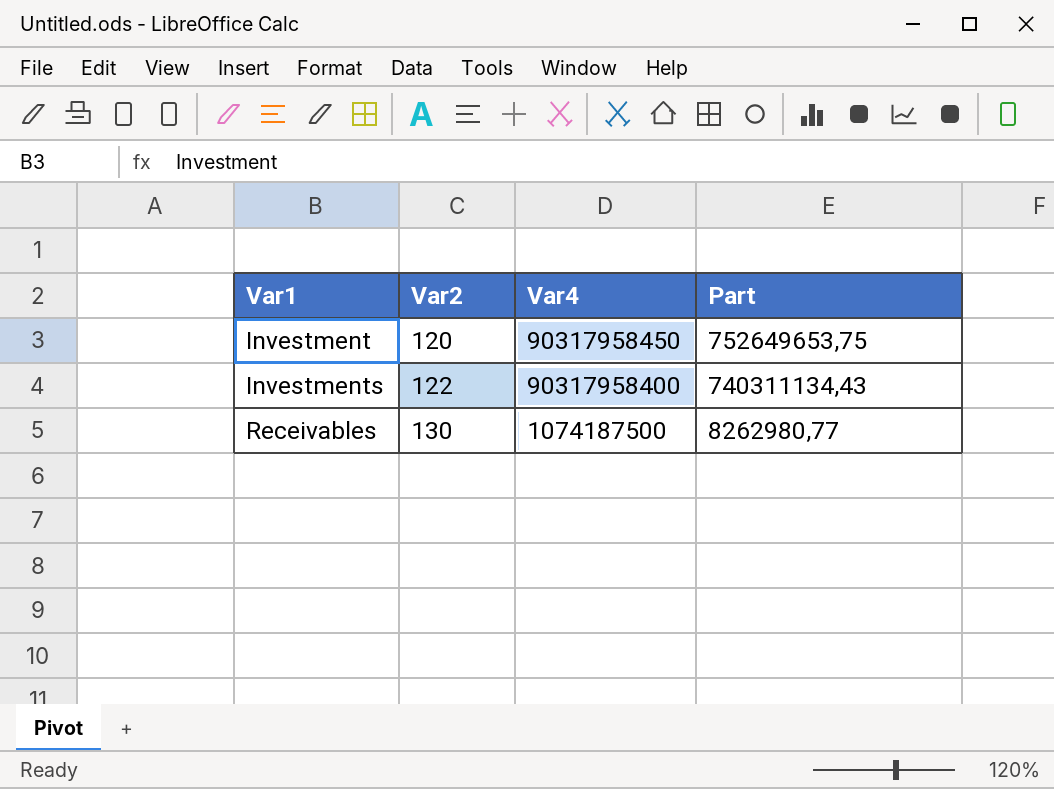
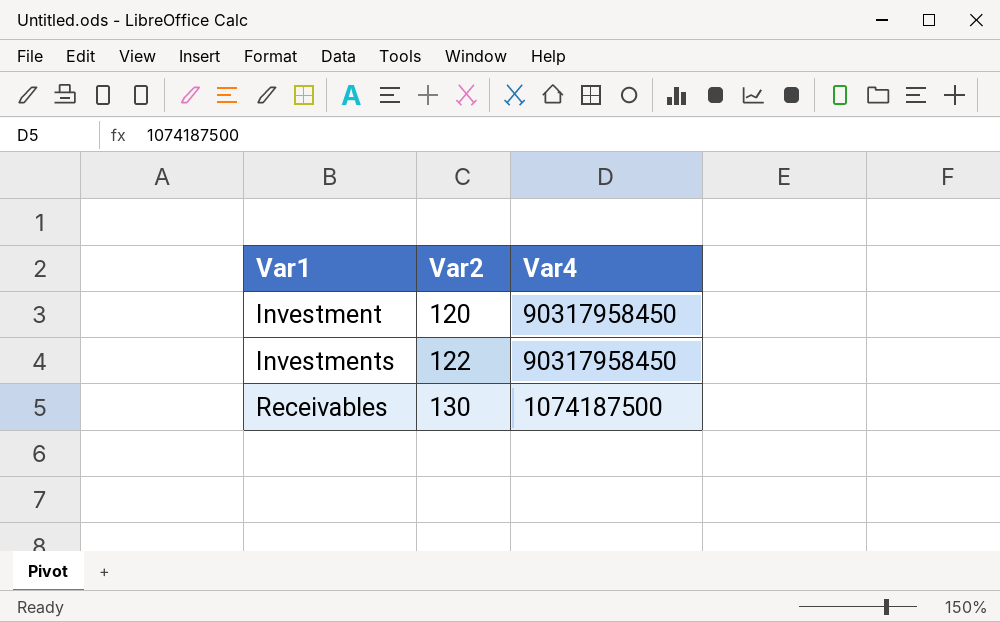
column Part | formula: [Var4] / [Var2] -> none
Investments | Var4: 90317958400 -> 90317958450

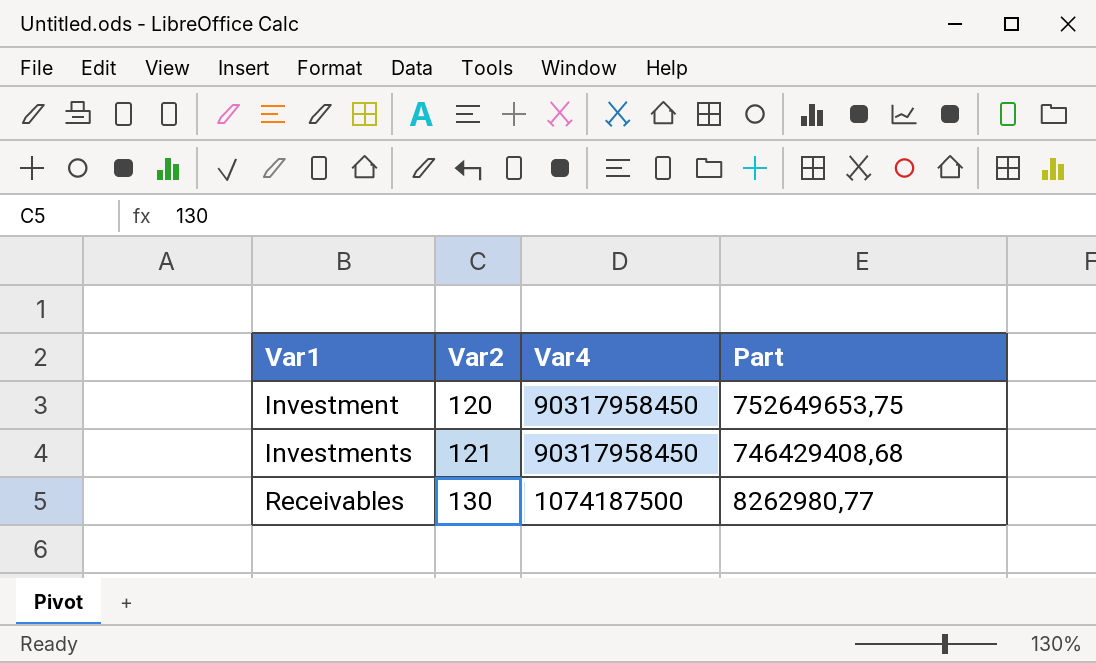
column Part | formula: none -> [Var4] / [Var2]
Investments | Var2: 122 -> 121

